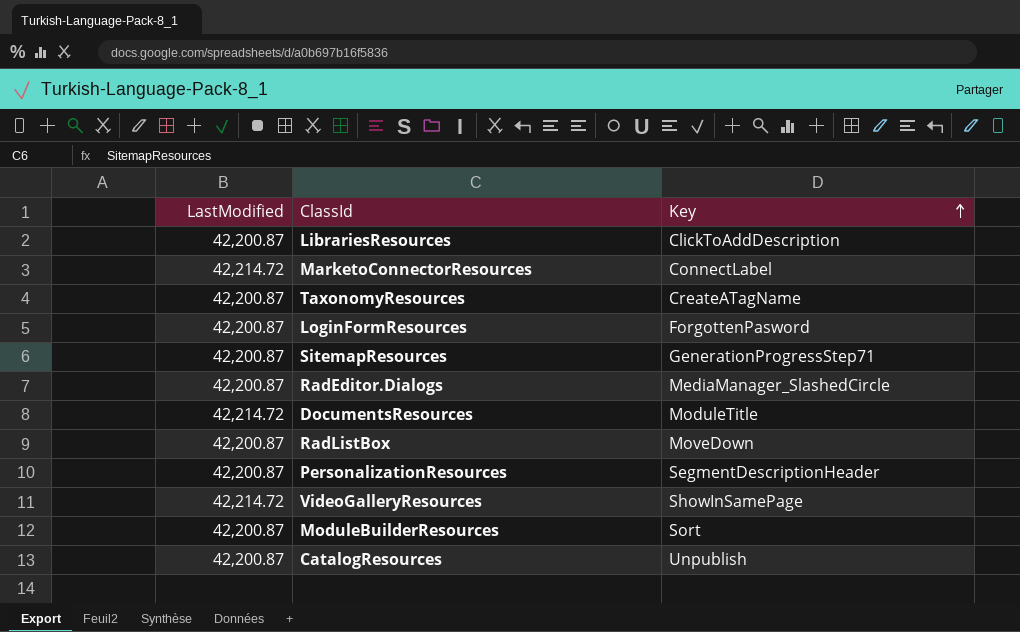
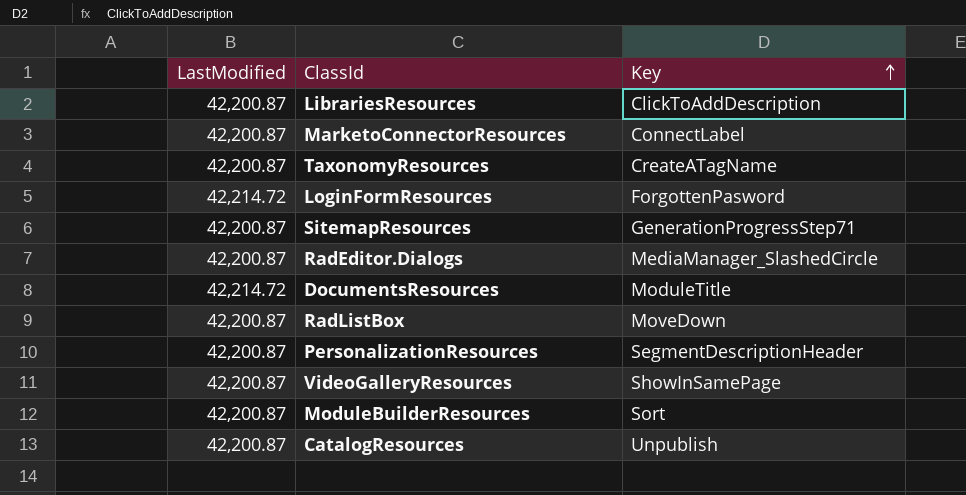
MarketoConnectorResources | LastModified: 42,214.72 -> 42,200.87
LoginFormResources | LastModified: 42,200.87 -> 42,214.72
VideoGalleryResources | LastModified: 42,214.72 -> 42,200.87

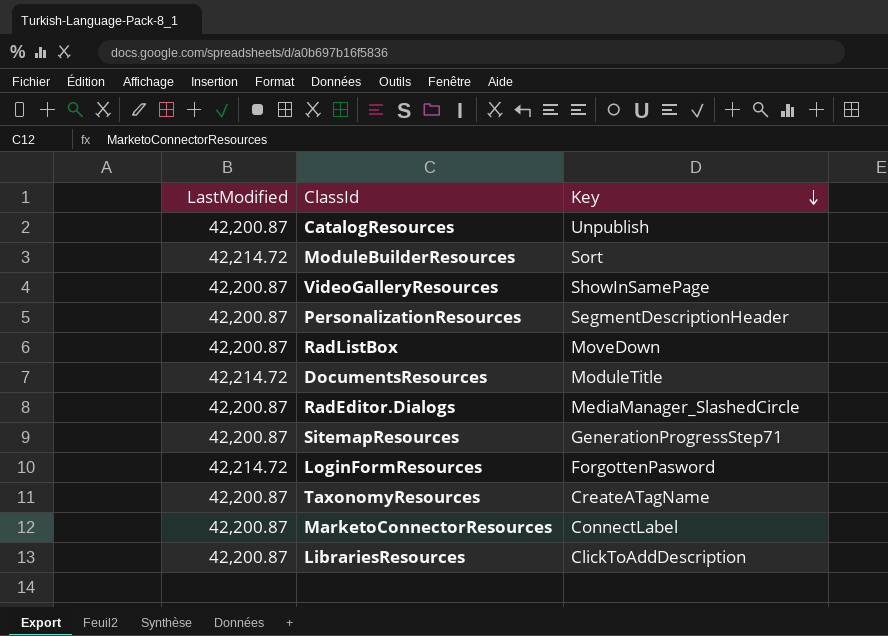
row order: Key ascending -> Key descending
ModuleBuilderResources | LastModified: 42,200.87 -> 42,214.72

